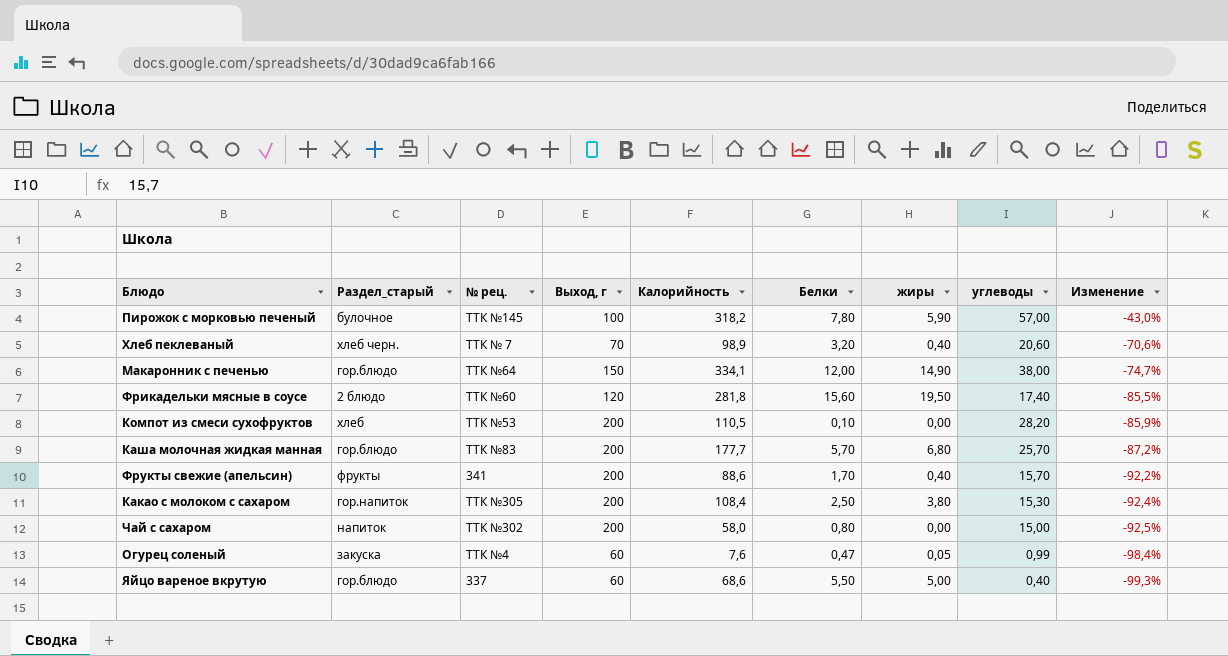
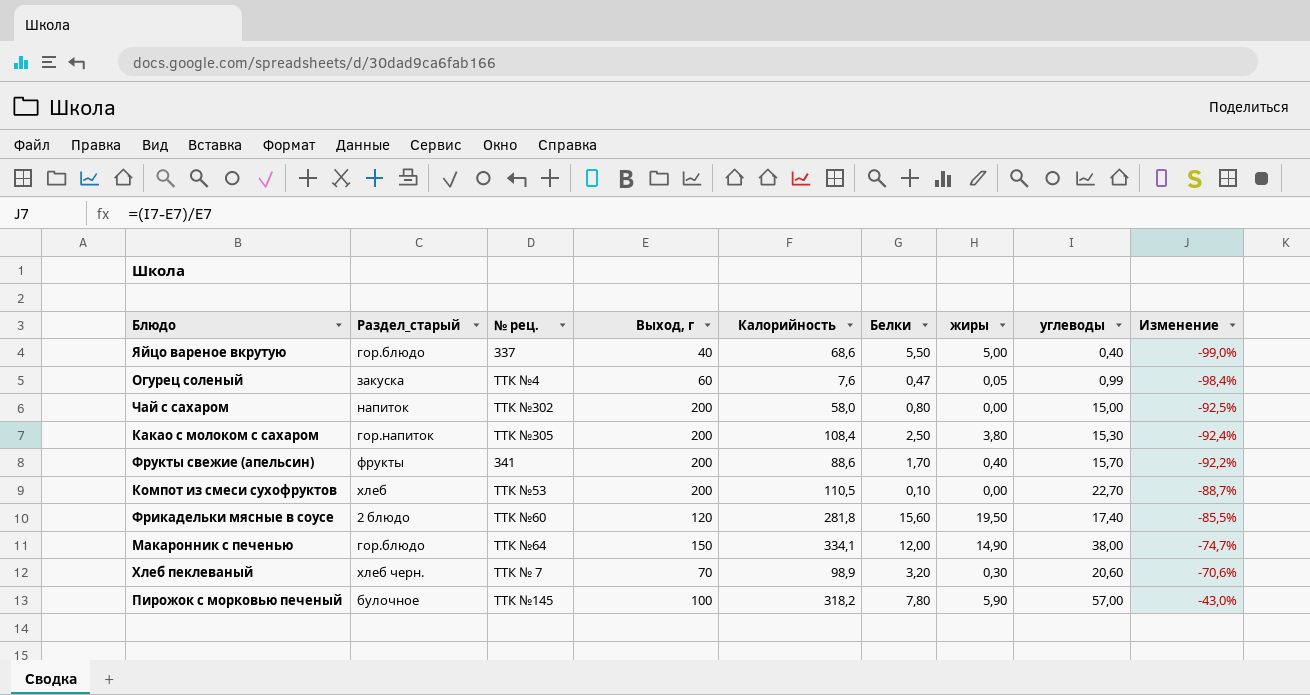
row order: Изменение descending -> Изменение ascending
row Каша молочная жидкая манная: гор.блюдо | ТТК №83 | 200 | 177,7 | 5,70 | 6,80 | 25,70 | -87,2% -> none
Яйцо вареное вкрутую | Выход, г: 60 -> 40
Яйцо вареное вкрутую | Изменение: -99,3% -> -99,0%
Компот из смеси сухофруктов | углеводы: 28,20 -> 22,70
Компот из смеси сухофруктов | Изменение: -85,9% -> -88,7%
Хлеб пеклеваный | жиры: 0,40 -> 0,30

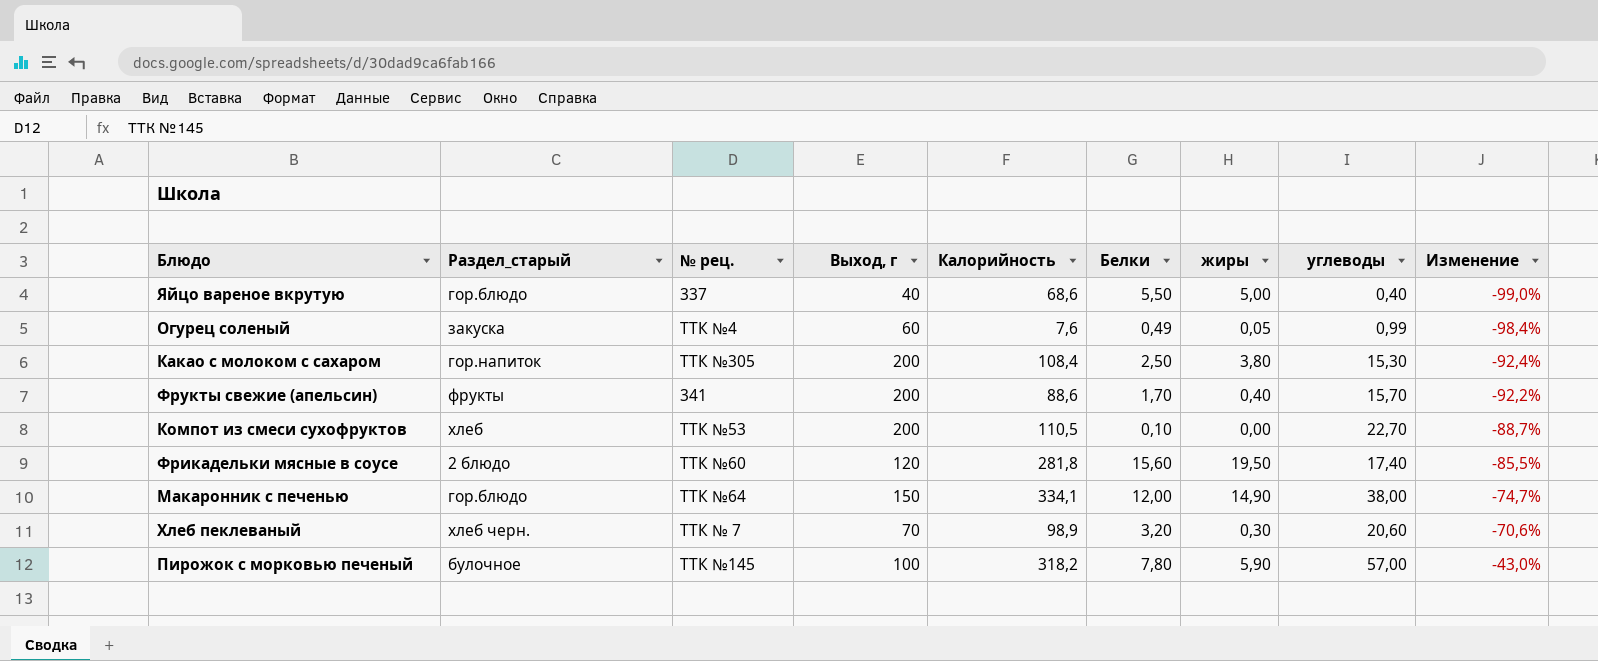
row Чай с сахаром: напиток | ТТК №302 | 200 | 58,0 | 0,80 | 0,00 | 15,00 | -92,5% -> none
Огурец соленый | Белки: 0,47 -> 0,49

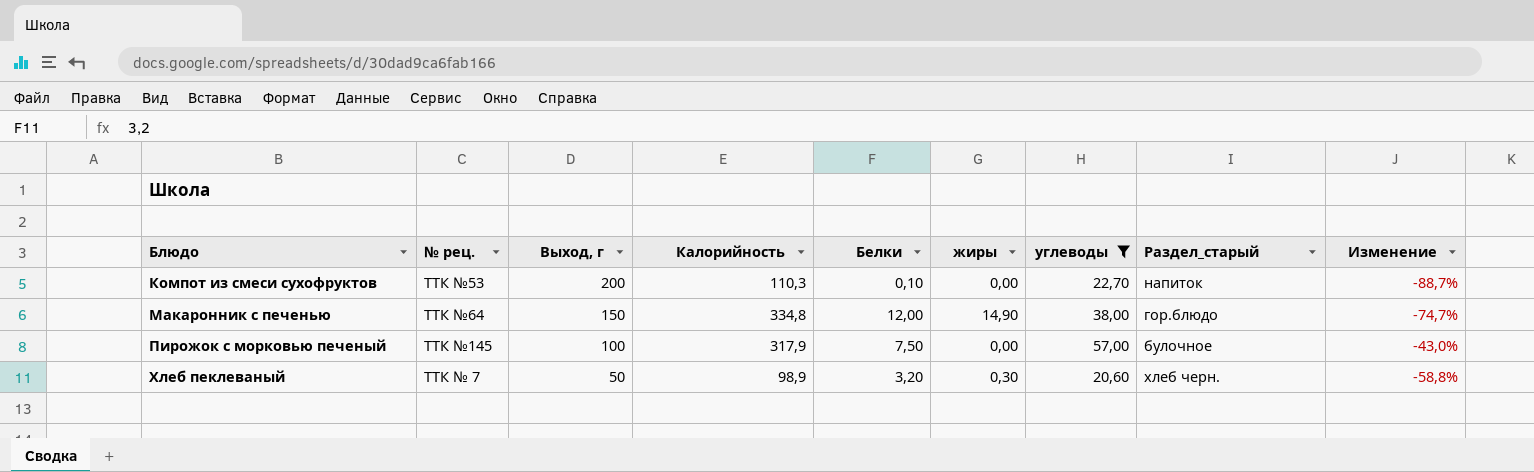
filter: none -> углеводы >= 20,60
row order: Изменение ascending -> Блюдо ascending
column Раздел_старый | position: 2 -> 8
Компот из смеси сухофруктов | Калорийность: 110,5 -> 110,3
Компот из смеси сухофруктов | Раздел_старый: хлеб -> напиток
Макаронник с печенью | Калорийность: 334,1 -> 334,8
Пирожок с морковью печеный | Калорийность: 318,2 -> 317,9
Пирожок с морковью печеный | Белки: 7,80 -> 7,50
Пирожок с морковью печеный | жиры: 5,90 -> 0,00
Хлеб пеклеваный | Выход, г: 70 -> 50
Хлеб пеклеваный | Изменение: -70,6% -> -58,8%

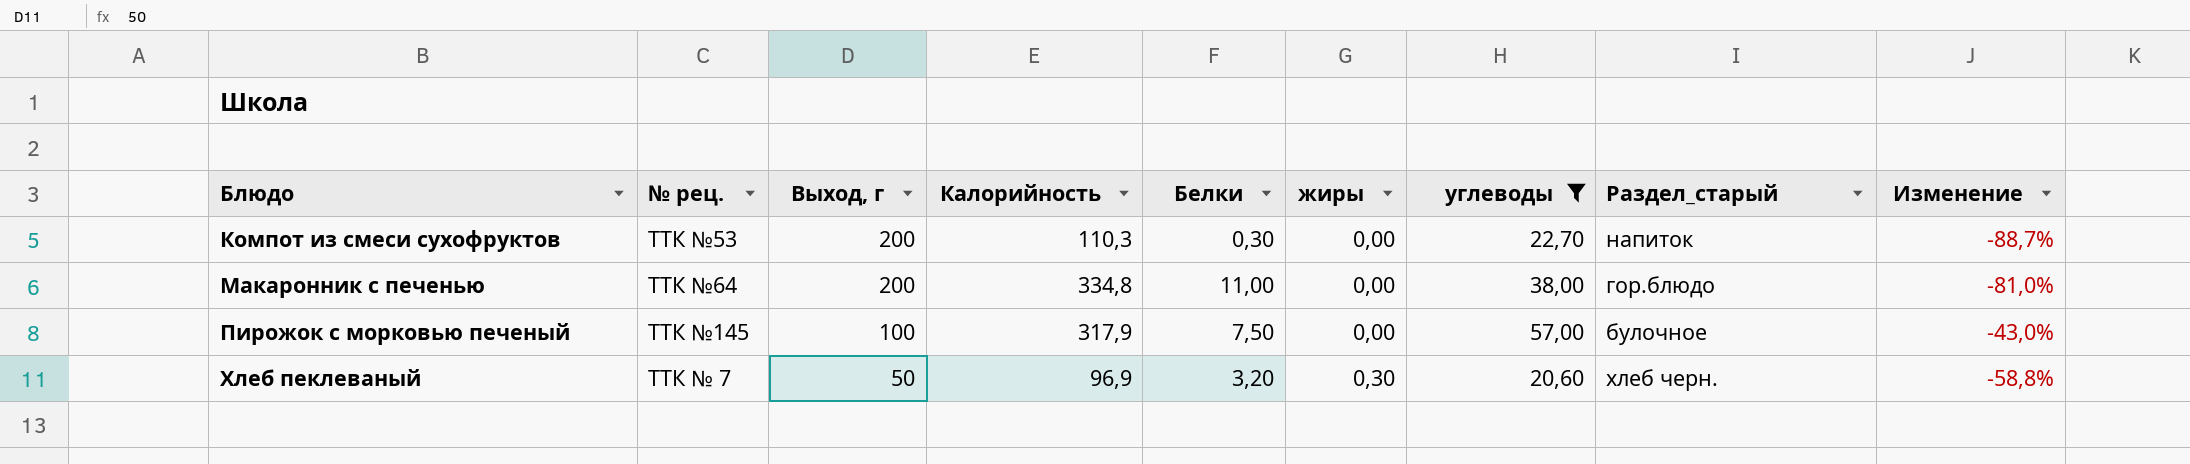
Компот из смеси сухофруктов | Белки: 0,10 -> 0,30
Макаронник с печенью | Выход, г: 150 -> 200
Макаронник с печенью | Белки: 12,00 -> 11,00
Макаронник с печенью | жиры: 14,90 -> 0,00
Макаронник с печенью | Изменение: -74,7% -> -81,0%
Хлеб пеклеваный | Калорийность: 98,9 -> 96,9

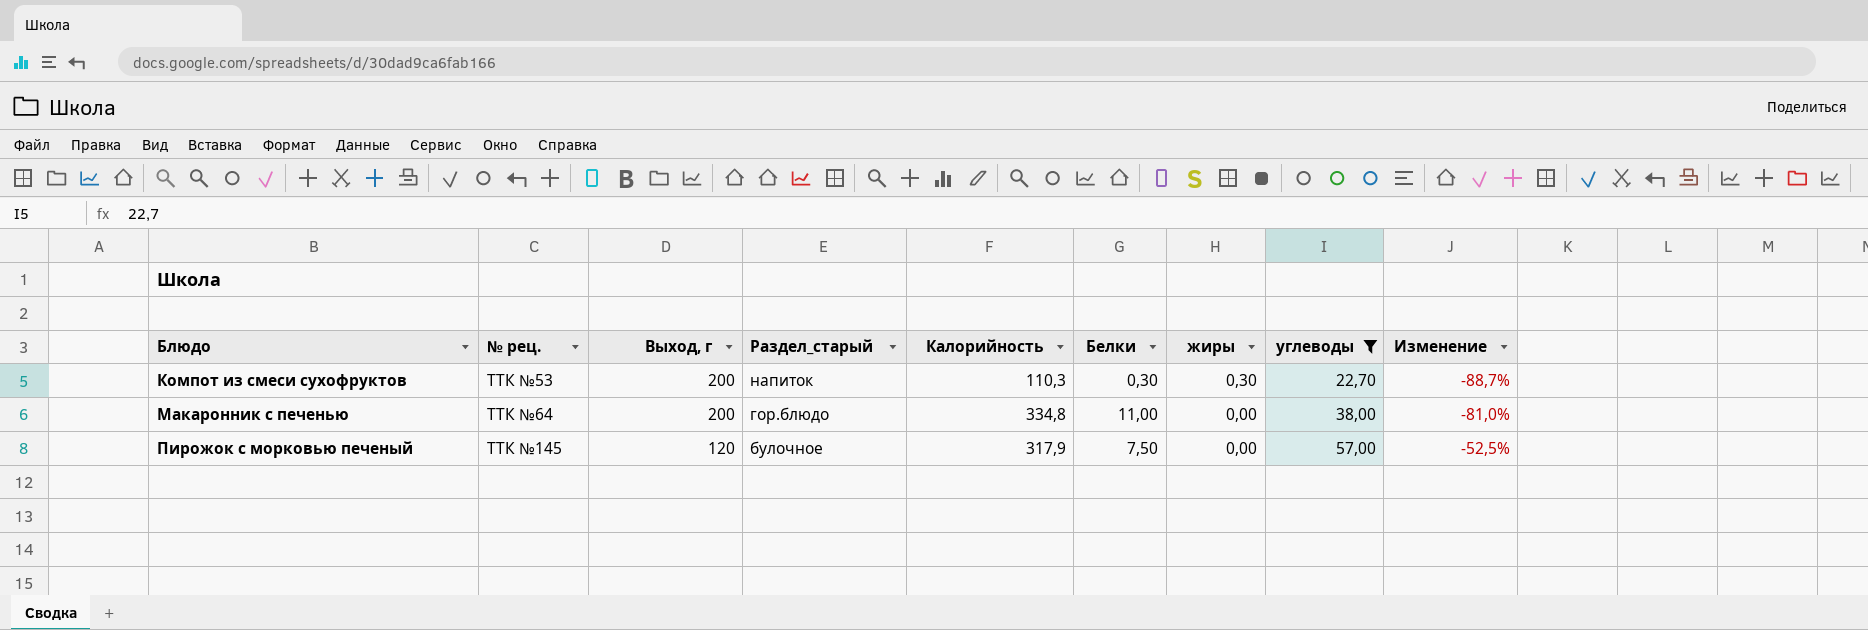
column Раздел_старый | position: 8 -> 4
row Хлеб пеклеваный: ТТК № 7 | 50 | 96,9 | 3,20 | 0,30 | 20,60 | хлеб черн. | -58,8% -> none
Компот из смеси сухофруктов | жиры: 0,00 -> 0,30
Пирожок с морковью печеный | Выход, г: 100 -> 120
Пирожок с морковью печеный | Изменение: -43,0% -> -52,5%

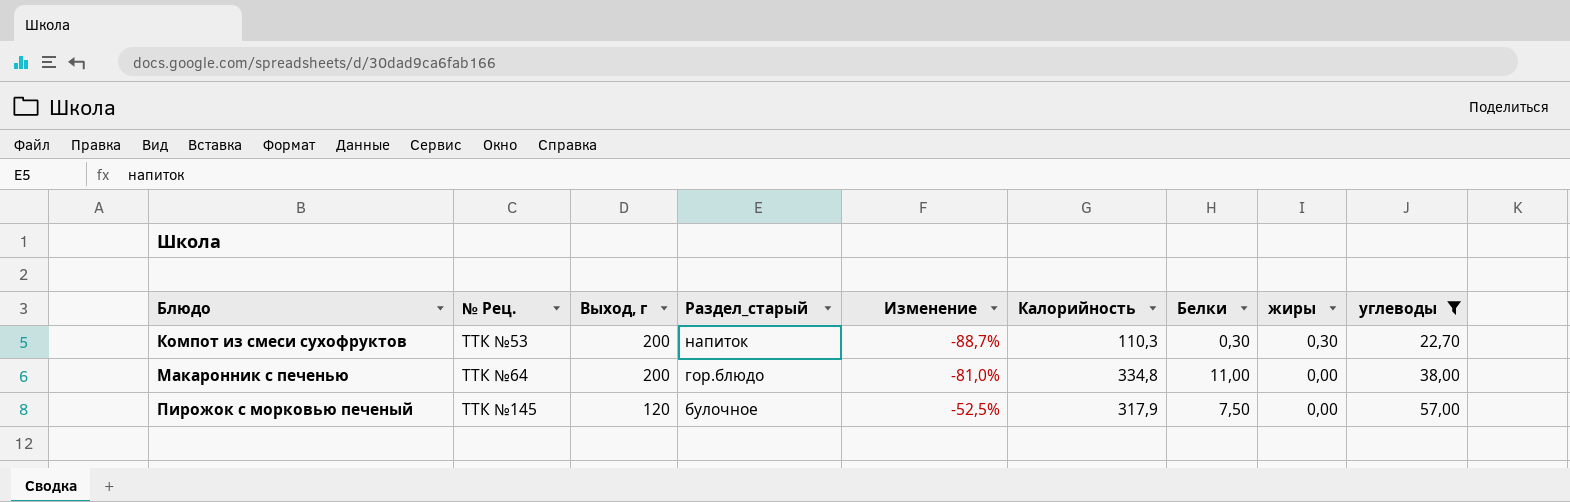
column name: № рец. -> № Рец.
column Изменение | position: 9 -> 5

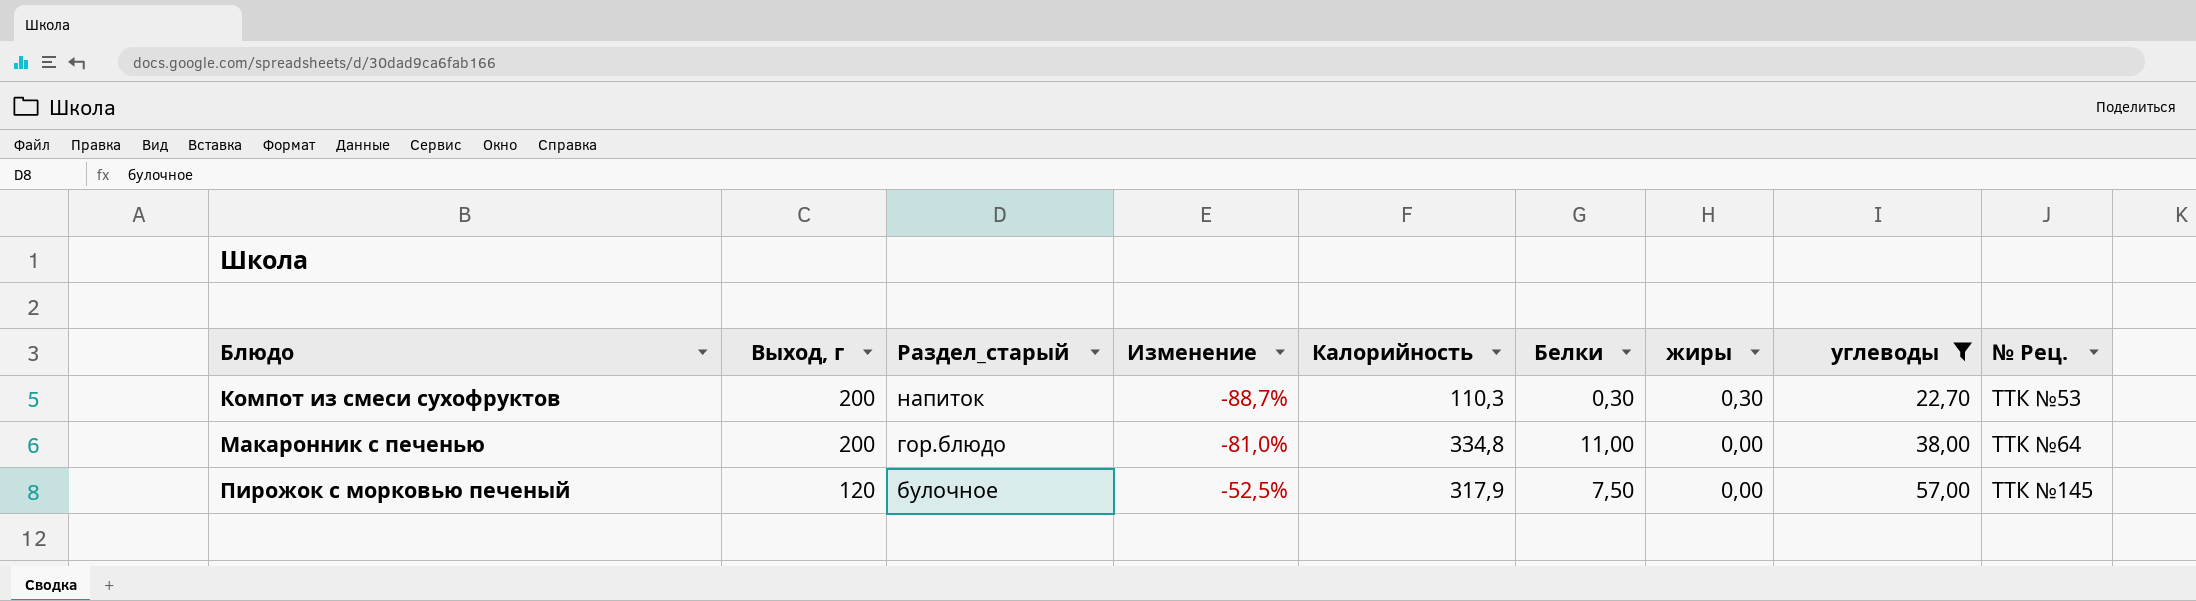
column № Рец. | position: 2 -> 9

